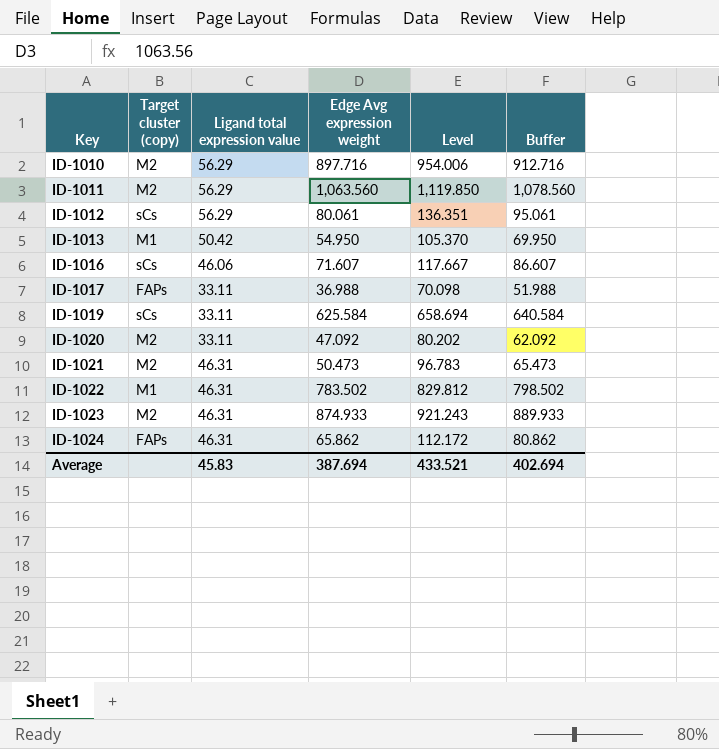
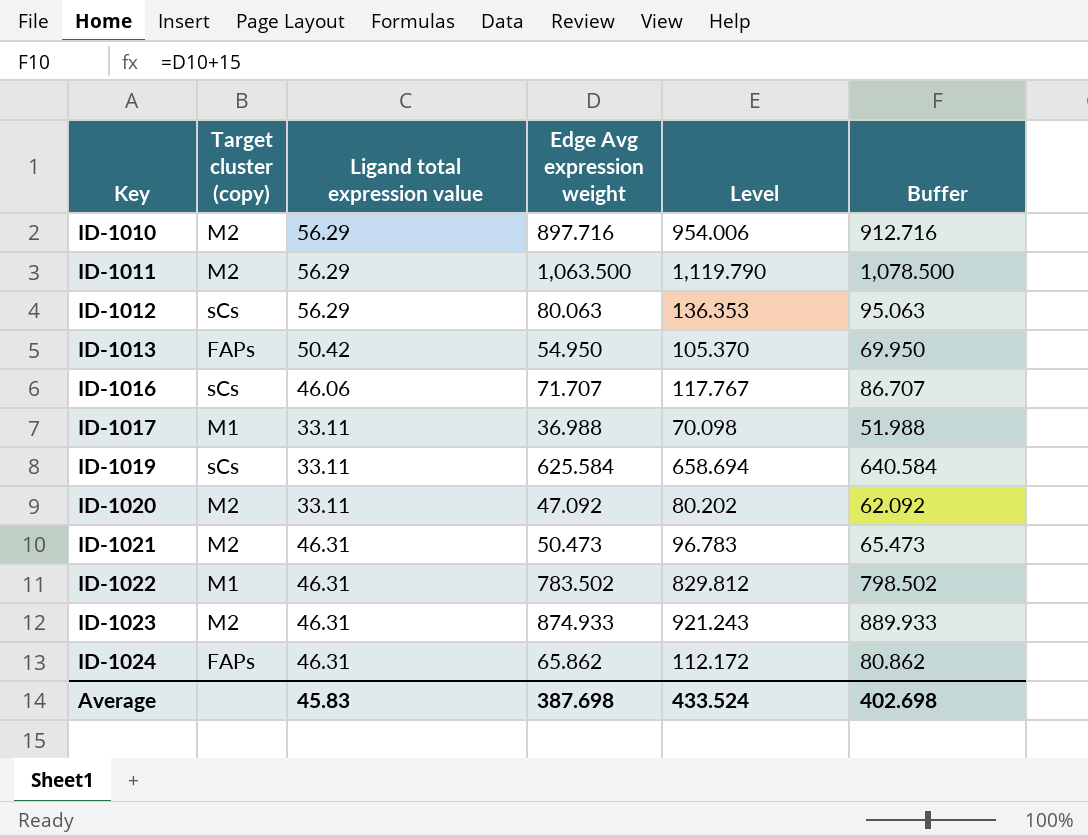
ID-1011 | Edge Avg expression weight: 1,063.560 -> 1,063.500
ID-1011 | Level: 1,119.850 -> 1,119.790
ID-1011 | Buffer: 1,078.560 -> 1,078.500
ID-1012 | Edge Avg expression weight: 80.061 -> 80.063
ID-1012 | Level: 136.351 -> 136.353
ID-1012 | Buffer: 95.061 -> 95.063
ID-1013 | Target cluster (copy): M1 -> FAPs
ID-1016 | Edge Avg expression weight: 71.607 -> 71.707
ID-1016 | Level: 117.667 -> 117.767
ID-1016 | Buffer: 86.607 -> 86.707
ID-1017 | Target cluster (copy): FAPs -> M1
Average | Edge Avg expression weight: 387.694 -> 387.698
Average | Level: 433.521 -> 433.524
Average | Buffer: 402.694 -> 402.698

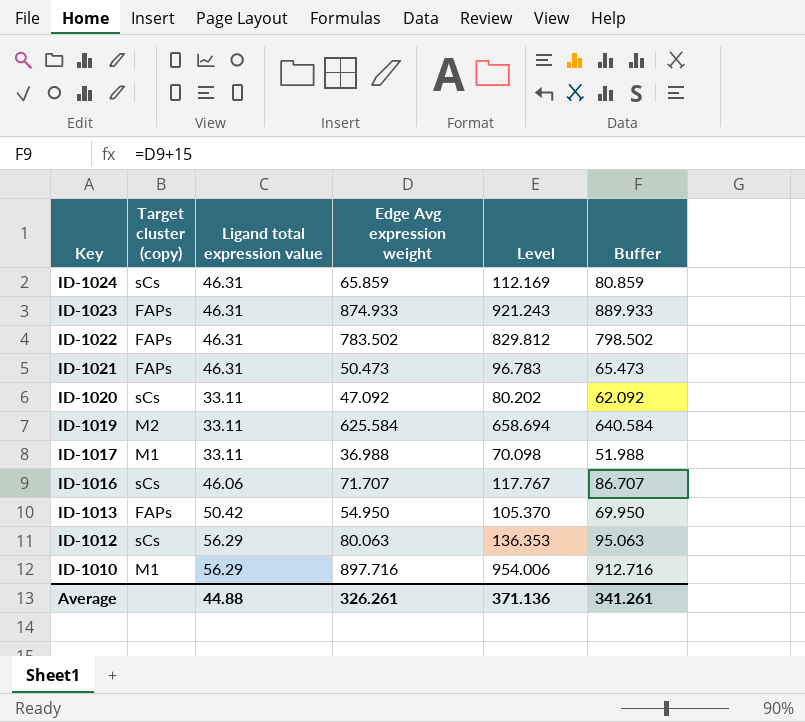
row order: Key ascending -> Key descending
row ID-1011: M2 | 56.29 | 1,063.500 | 1,119.790 | 1,078.500 -> none
ID-1024 | Target cluster (copy): FAPs -> sCs
ID-1024 | Edge Avg expression weight: 65.862 -> 65.859
ID-1024 | Level: 112.172 -> 112.169
ID-1024 | Buffer: 80.862 -> 80.859
ID-1023 | Target cluster (copy): M2 -> FAPs
ID-1022 | Target cluster (copy): M1 -> FAPs
ID-1021 | Target cluster (copy): M2 -> FAPs
ID-1020 | Target cluster (copy): M2 -> sCs
ID-1019 | Target cluster (copy): sCs -> M2
ID-1010 | Target cluster (copy): M2 -> M1
Average | Ligand total expression value: 45.83 -> 44.88
Average | Edge Avg expression weight: 387.698 -> 326.261
Average | Level: 433.524 -> 371.136
Average | Buffer: 402.698 -> 341.261

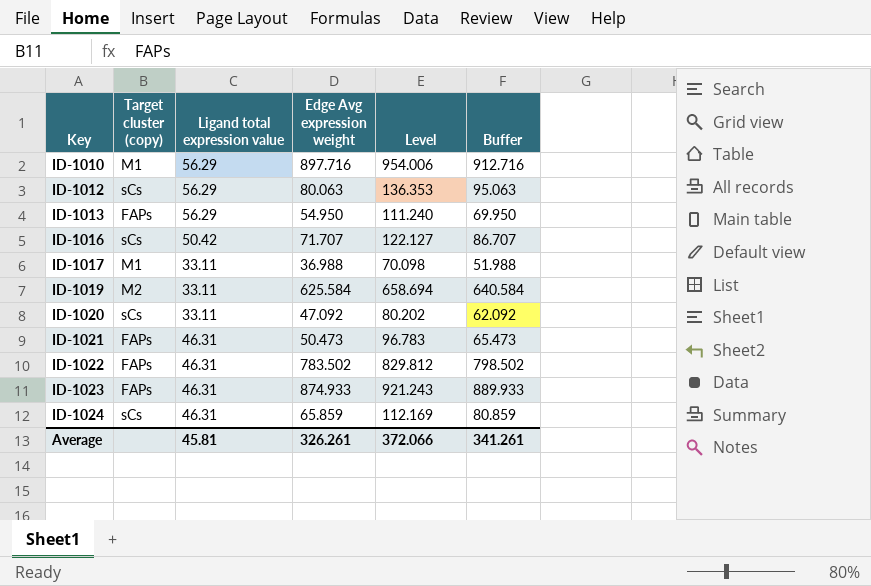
row order: Key descending -> Key ascending
ID-1013 | Ligand total expression value: 50.42 -> 56.29
ID-1013 | Level: 105.370 -> 111.240
ID-1016 | Ligand total expression value: 46.06 -> 50.42
ID-1016 | Level: 117.767 -> 122.127
Average | Ligand total expression value: 44.88 -> 45.81
Average | Level: 371.136 -> 372.066

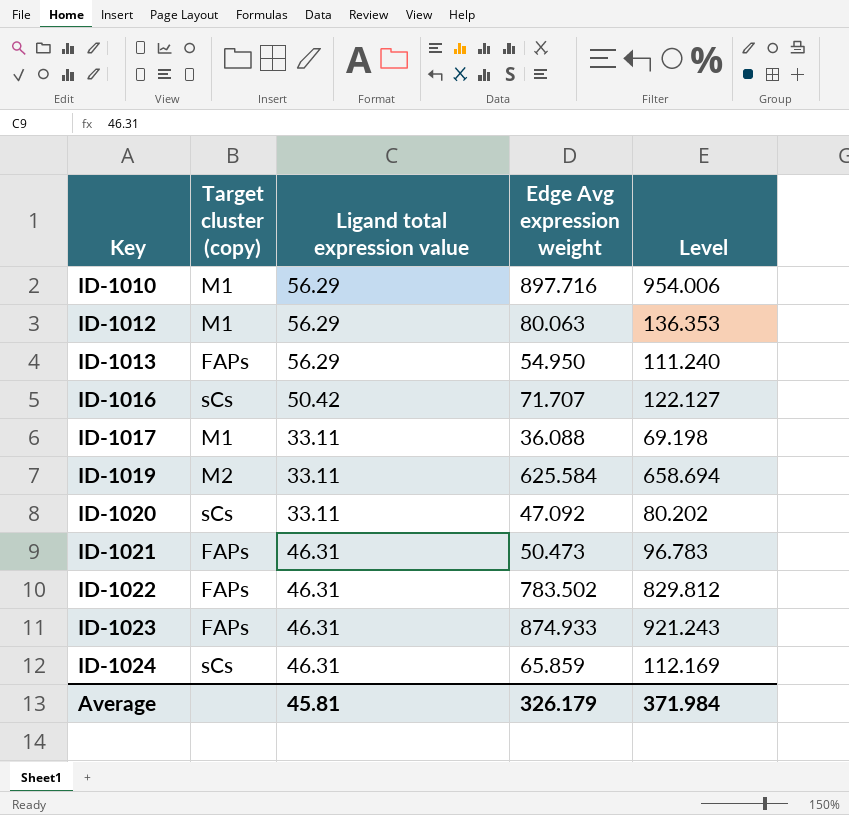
column Buffer | formula: [Edge Avg expression weight] + 15 -> none
ID-1012 | Target cluster (copy): sCs -> M1
ID-1017 | Edge Avg expression weight: 36.988 -> 36.088
ID-1017 | Level: 70.098 -> 69.198
Average | Edge Avg expression weight: 326.261 -> 326.179
Average | Level: 372.066 -> 371.984

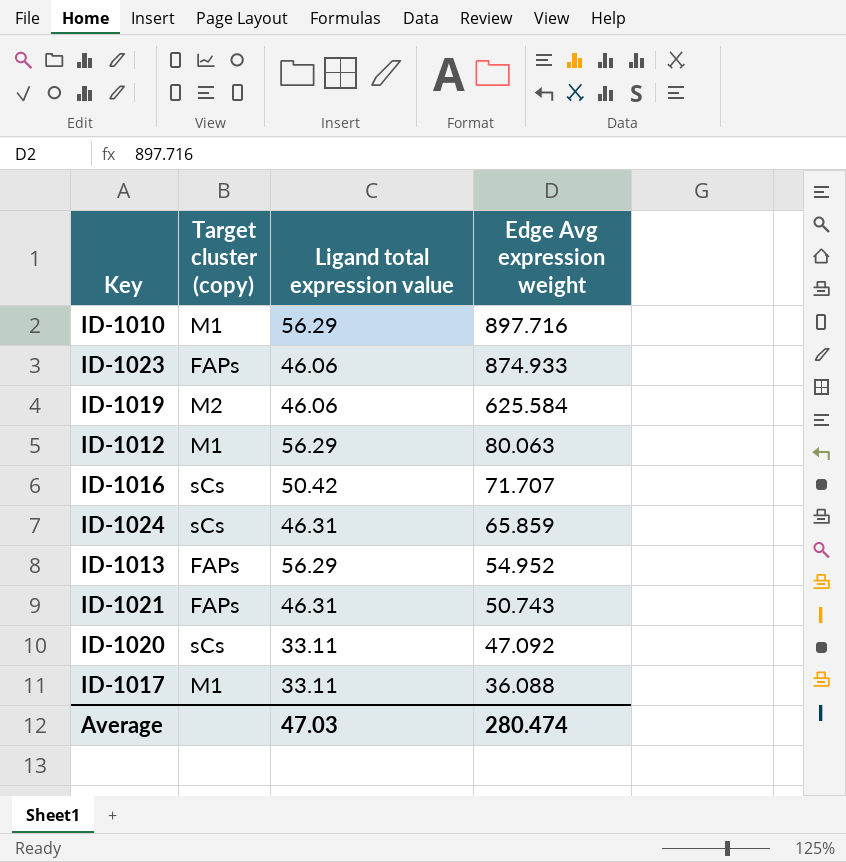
row order: Key ascending -> Edge Avg expression weight descending
column Level | formula: [Ligand total expression value] + [Edge Avg expression weight] -> none
row ID-1022: FAPs | 46.31 | 783.502 | 829.812 -> none
ID-1023 | Ligand total expression value: 46.31 -> 46.06
ID-1019 | Ligand total expression value: 33.11 -> 46.06
ID-1013 | Edge Avg expression weight: 54.950 -> 54.952
ID-1021 | Edge Avg expression weight: 50.473 -> 50.743
Average | Ligand total expression value: 45.81 -> 47.03
Average | Edge Avg expression weight: 326.179 -> 280.474

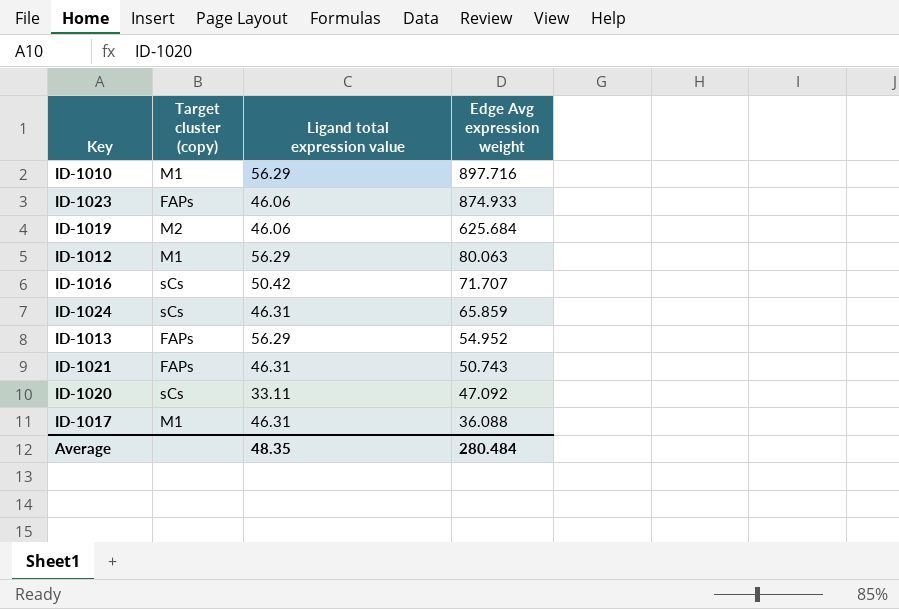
ID-1019 | Edge Avg expression weight: 625.584 -> 625.684
ID-1017 | Ligand total expression value: 33.11 -> 46.31
Average | Ligand total expression value: 47.03 -> 48.35
Average | Edge Avg expression weight: 280.474 -> 280.484

